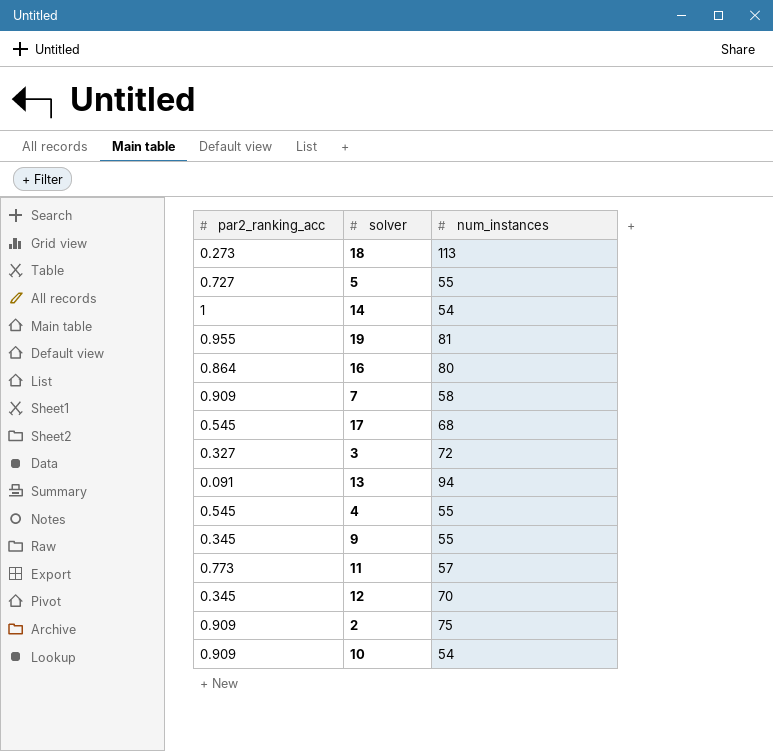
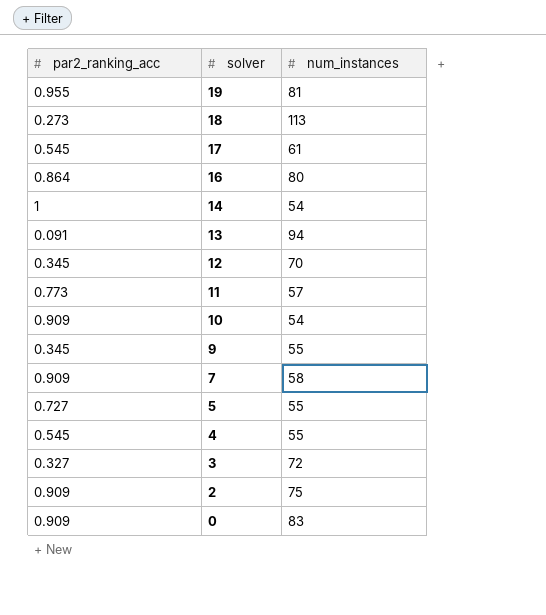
row order: none -> solver descending
17 | num_instances: 68 -> 61
row 0: none -> 0.909 | 83

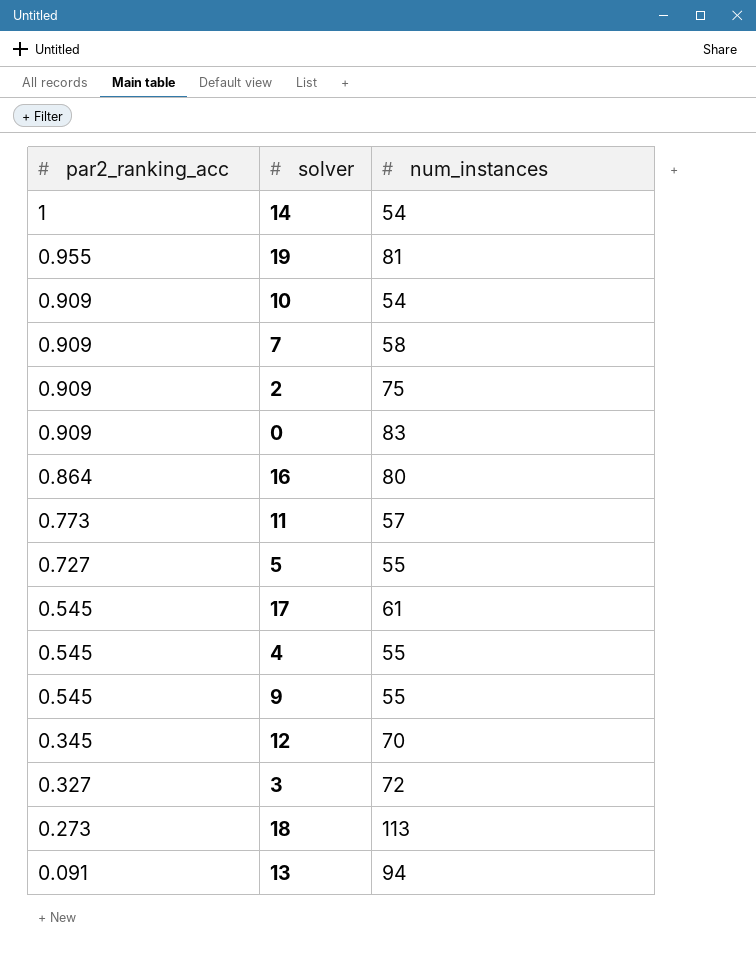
row order: solver descending -> par2_ranking_acc descending
9 | par2_ranking_acc: 0.345 -> 0.545

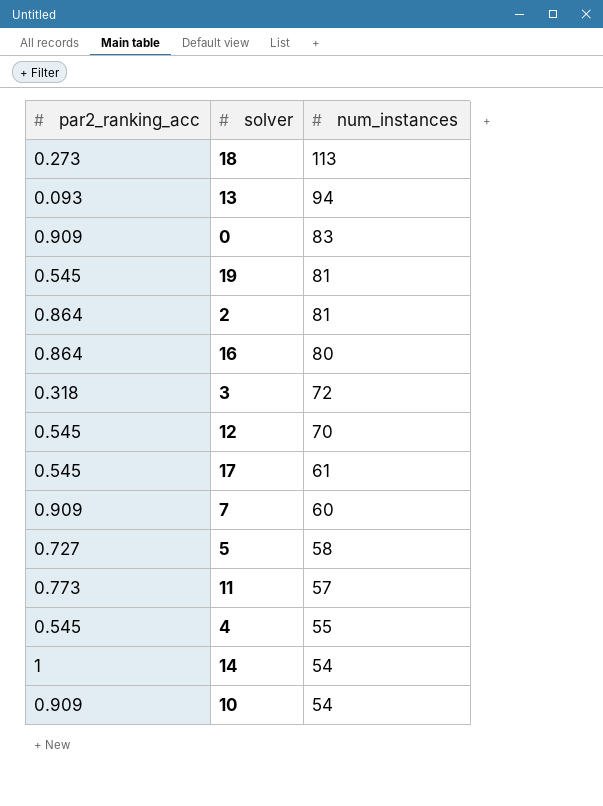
row order: par2_ranking_acc descending -> num_instances descending
row 9: 0.545 | 55 -> none
13 | par2_ranking_acc: 0.091 -> 0.093
19 | par2_ranking_acc: 0.955 -> 0.545
2 | par2_ranking_acc: 0.909 -> 0.864
2 | num_instances: 75 -> 81
3 | par2_ranking_acc: 0.327 -> 0.318
12 | par2_ranking_acc: 0.345 -> 0.545
7 | num_instances: 58 -> 60
5 | num_instances: 55 -> 58

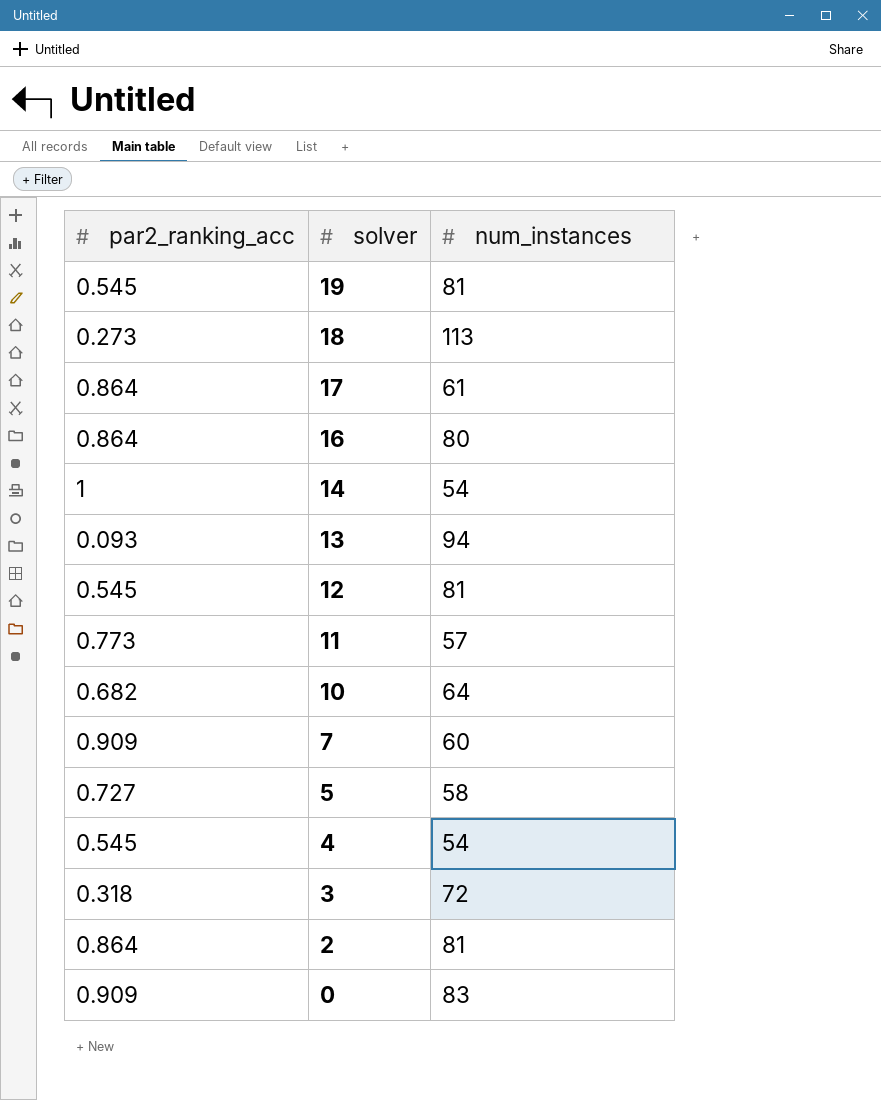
row order: num_instances descending -> solver descending
17 | par2_ranking_acc: 0.545 -> 0.864
12 | num_instances: 70 -> 81
10 | par2_ranking_acc: 0.909 -> 0.682
10 | num_instances: 54 -> 64
4 | num_instances: 55 -> 54

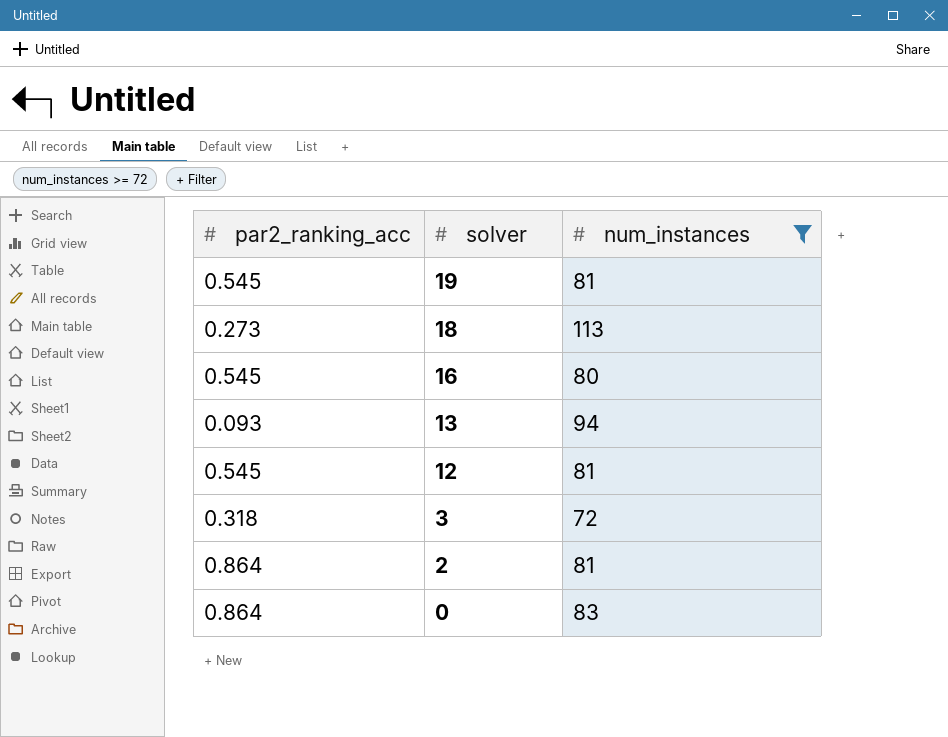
filter: none -> num_instances >= 72
16 | par2_ranking_acc: 0.864 -> 0.545
0 | par2_ranking_acc: 0.909 -> 0.864

